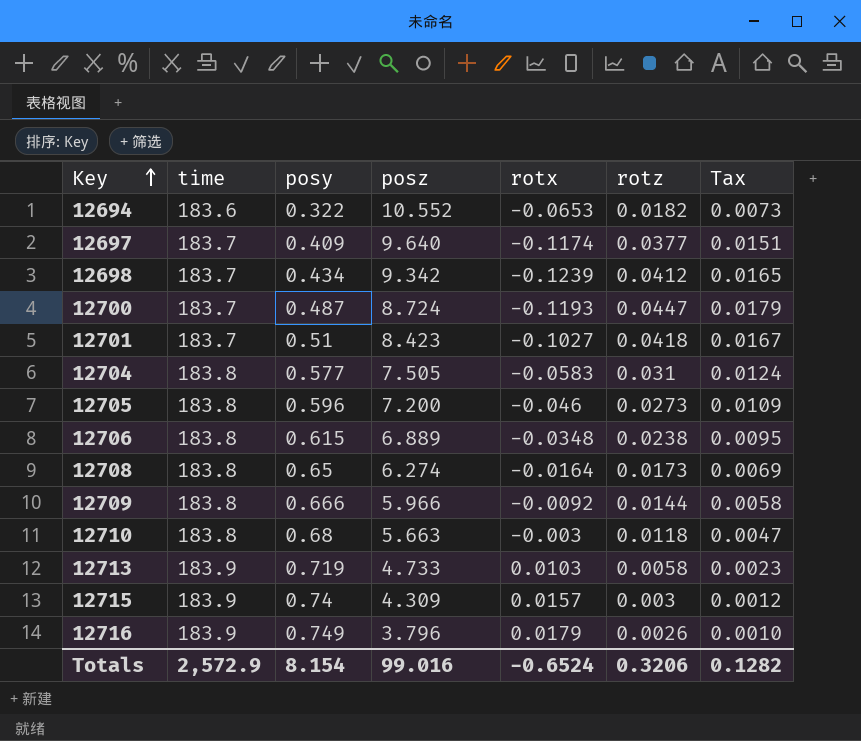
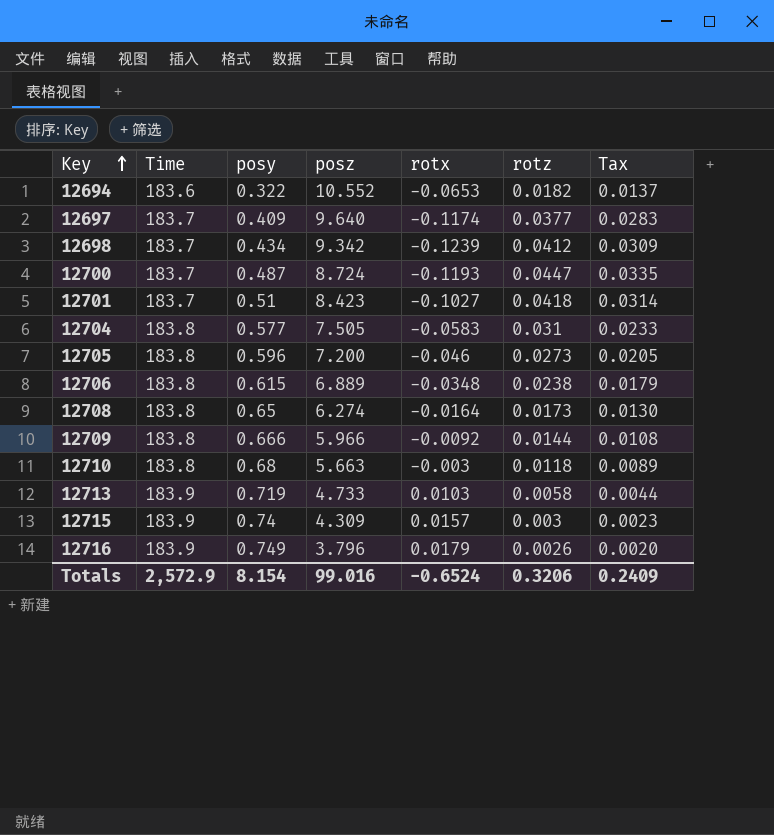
column name: time -> Time
column Tax | formula: [rotz] * 0.4 -> [rotz] * 0.75
Totals | Tax: 0.1282 -> 0.2409

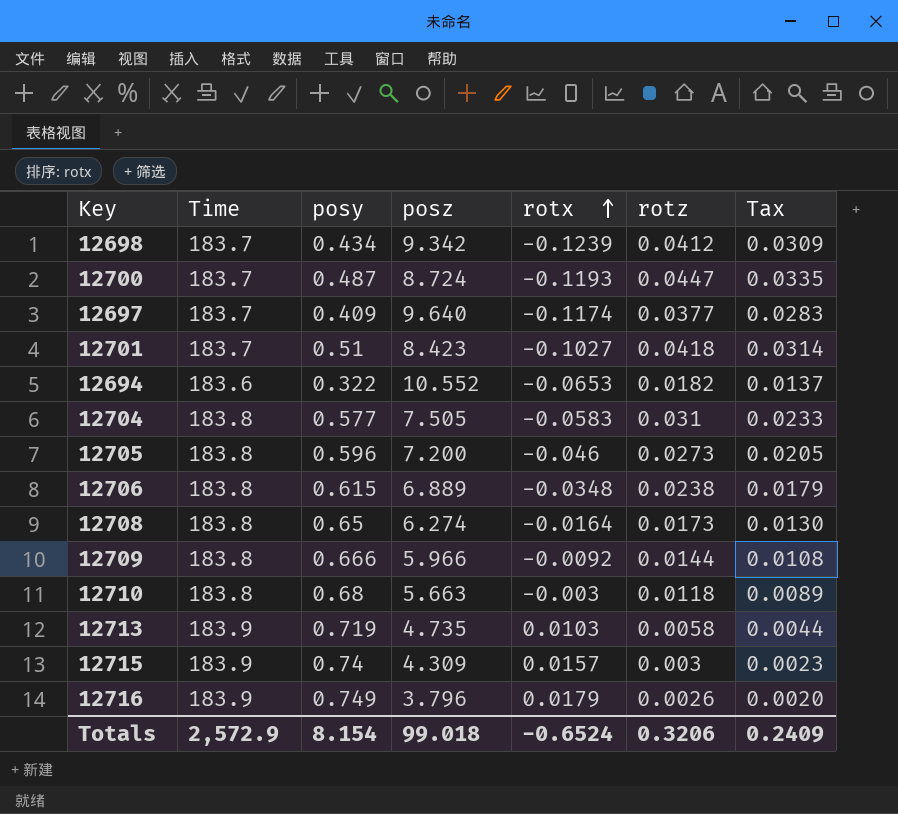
row order: Key ascending -> rotx ascending
12713 | posz: 4.733 -> 4.735
Totals | posz: 99.016 -> 99.018

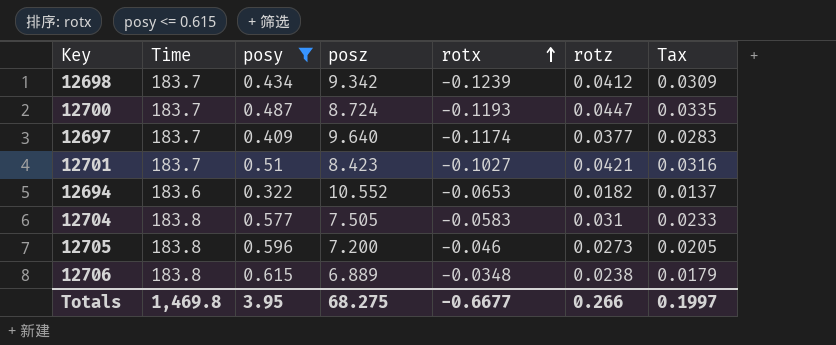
filter: none -> posy <= 0.615
12701 | rotz: 0.0418 -> 0.0421
12701 | Tax: 0.0314 -> 0.0316
Totals | Time: 2,572.9 -> 1,469.8
Totals | posy: 8.154 -> 3.95
Totals | posz: 99.018 -> 68.275
Totals | rotx: -0.6524 -> -0.6677
Totals | rotz: 0.3206 -> 0.266
Totals | Tax: 0.2409 -> 0.1997

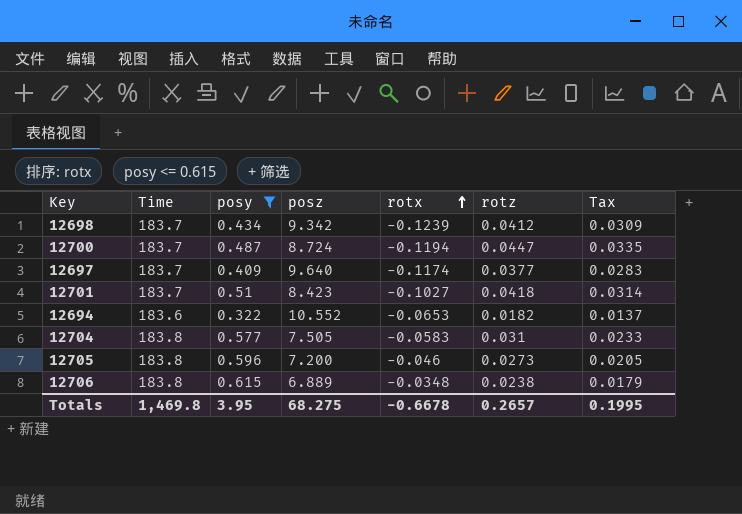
12700 | rotx: -0.1193 -> -0.1194
12701 | rotz: 0.0421 -> 0.0418
12701 | Tax: 0.0316 -> 0.0314
Totals | rotx: -0.6677 -> -0.6678
Totals | rotz: 0.266 -> 0.2657
Totals | Tax: 0.1997 -> 0.1995

